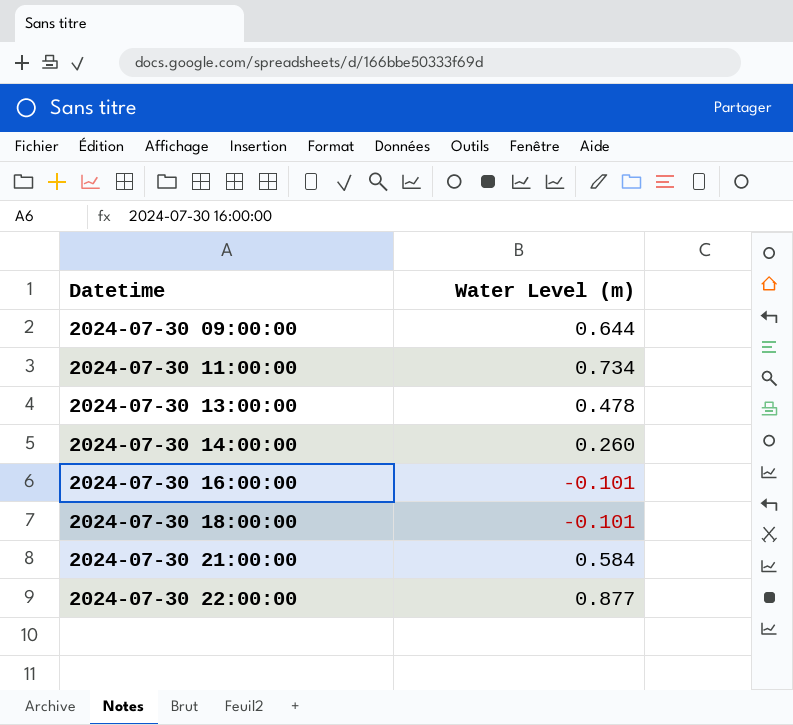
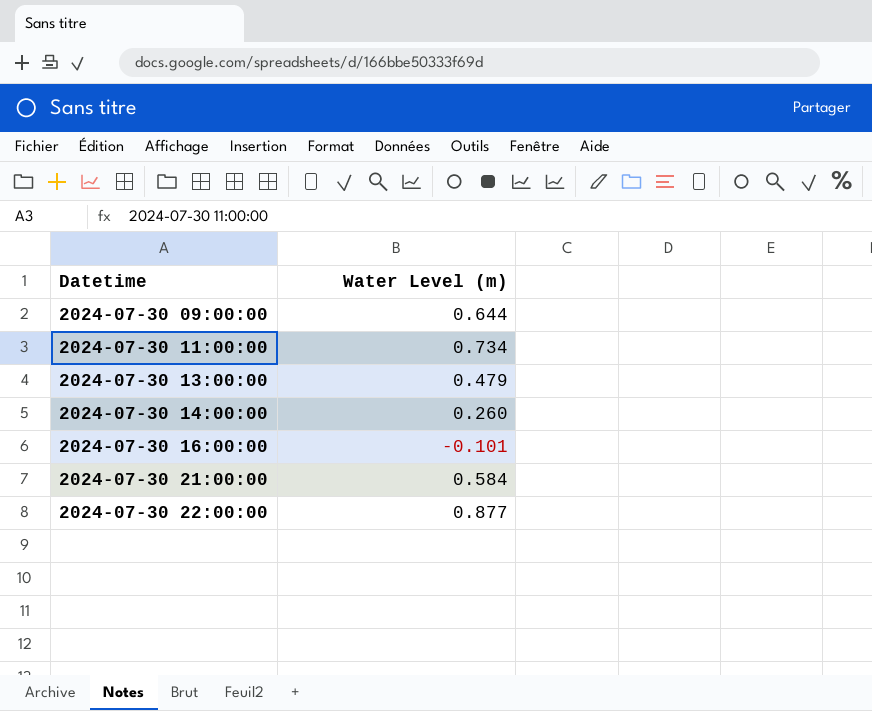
row 2024-07-30 18:00:00: -0.101 -> none
2024-07-30 13:00:00 | Water Level (m): 0.478 -> 0.479

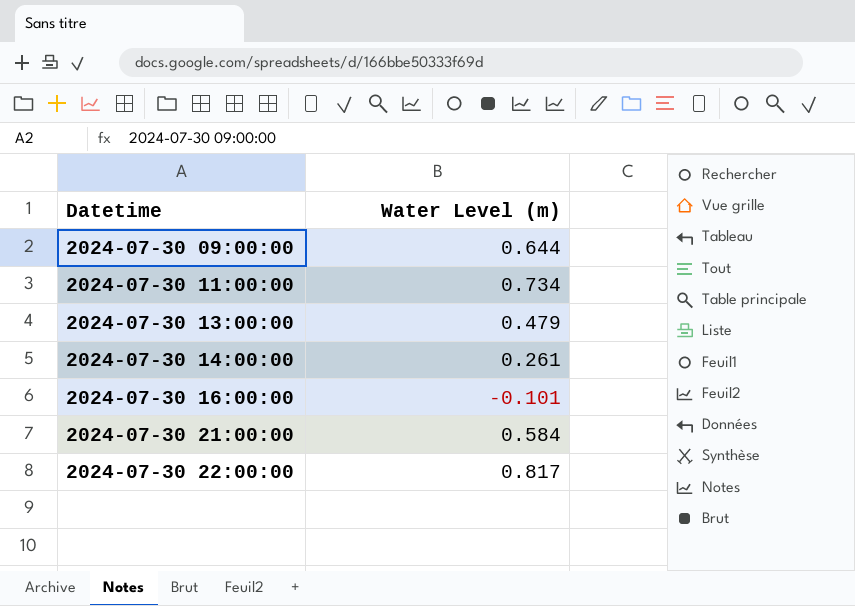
2024-07-30 14:00:00 | Water Level (m): 0.260 -> 0.261
2024-07-30 22:00:00 | Water Level (m): 0.877 -> 0.817

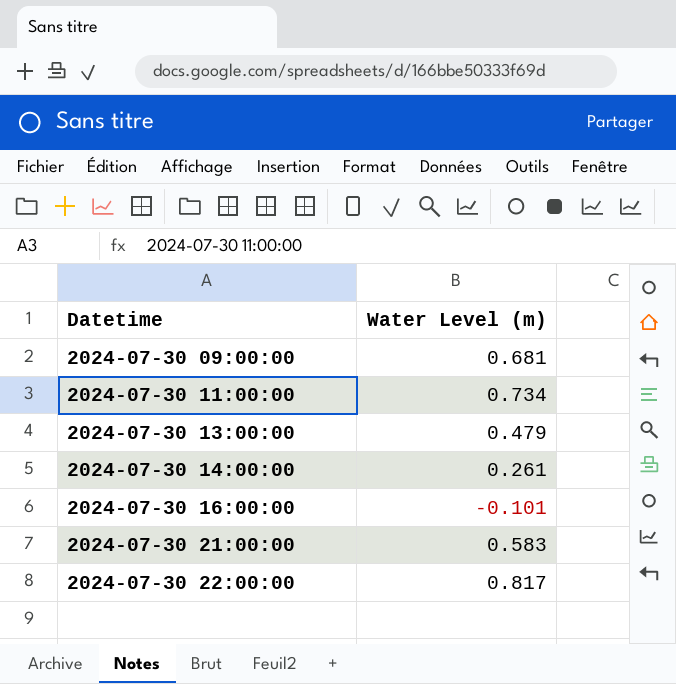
2024-07-30 09:00:00 | Water Level (m): 0.644 -> 0.681
2024-07-30 21:00:00 | Water Level (m): 0.584 -> 0.583

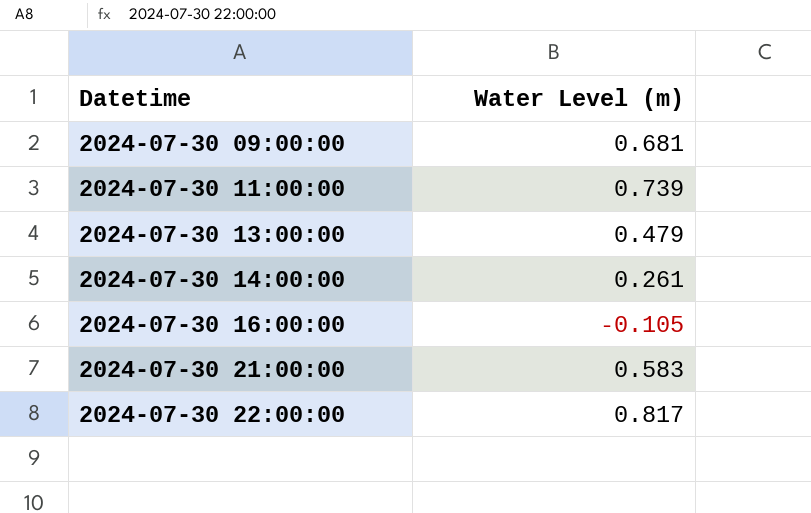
2024-07-30 11:00:00 | Water Level (m): 0.734 -> 0.739
2024-07-30 16:00:00 | Water Level (m): -0.101 -> -0.105

